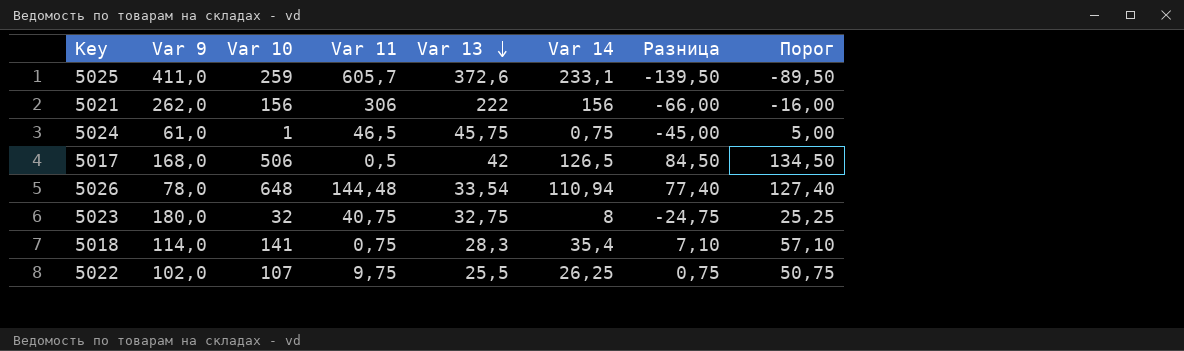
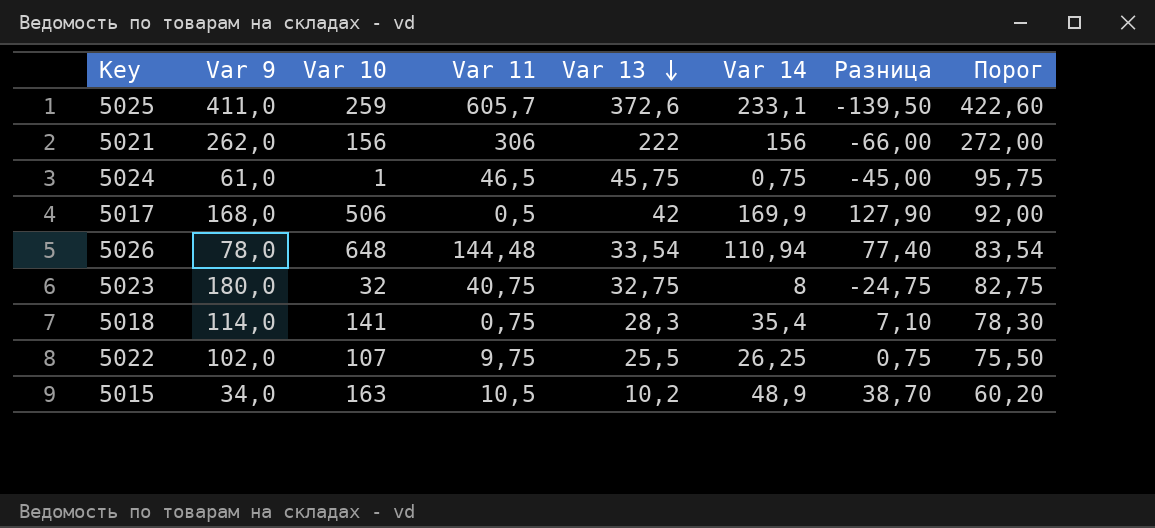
column Порог | formula: [Разница] + 50 -> [Var 13] + 50
5017 | Var 14: 126,5 -> 169,9
5017 | Разница: 84,50 -> 127,90
row 5015: none -> 34,0 | 163 | 10,5 | 10,2 | 48,9 | 38,70 | 60,20

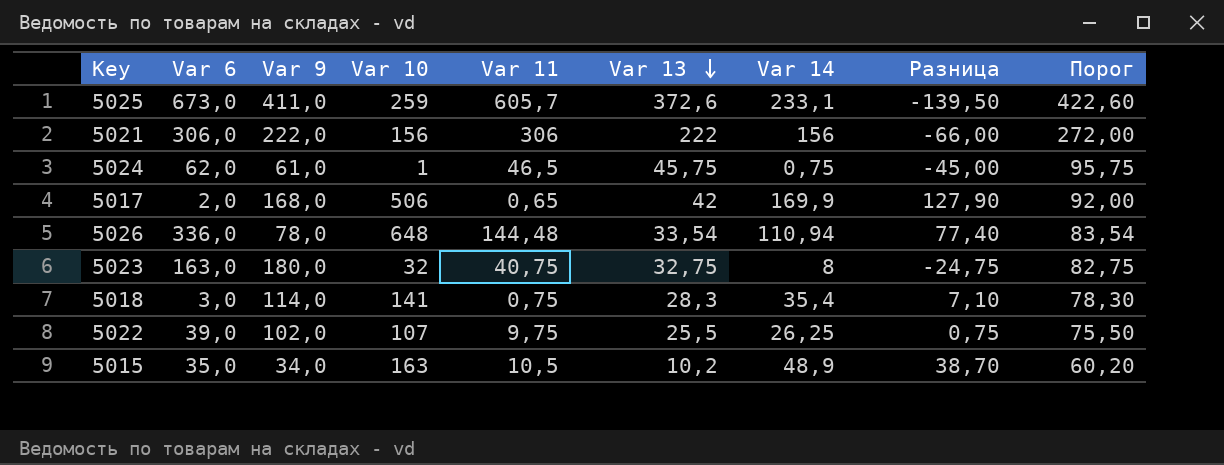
column Var 6 | position: none -> 2
5021 | Var 9: 262,0 -> 222,0
5017 | Var 11: 0,5 -> 0,65

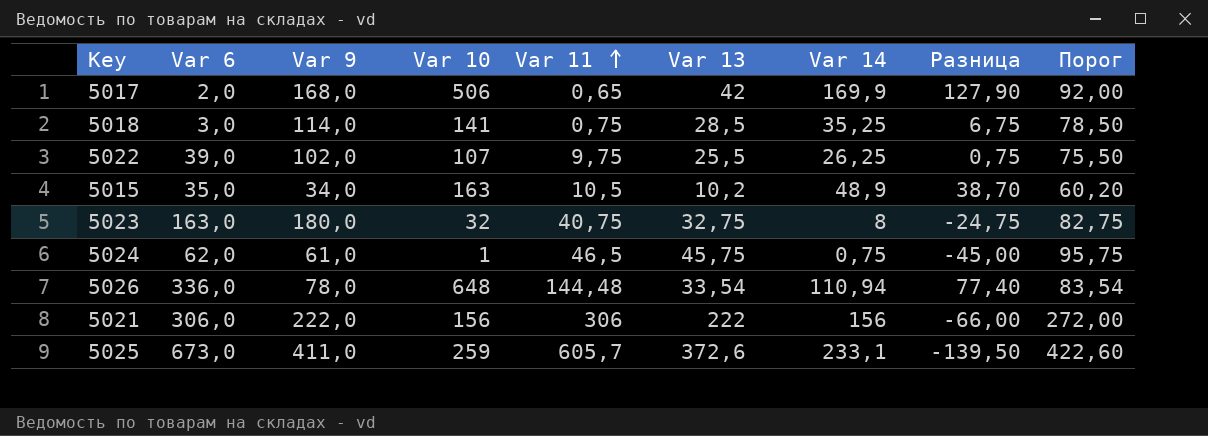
row order: Var 13 descending -> Var 11 ascending
5018 | Var 13: 28,3 -> 28,5
5018 | Var 14: 35,4 -> 35,25
5018 | Разница: 7,10 -> 6,75
5018 | Порог: 78,30 -> 78,50

